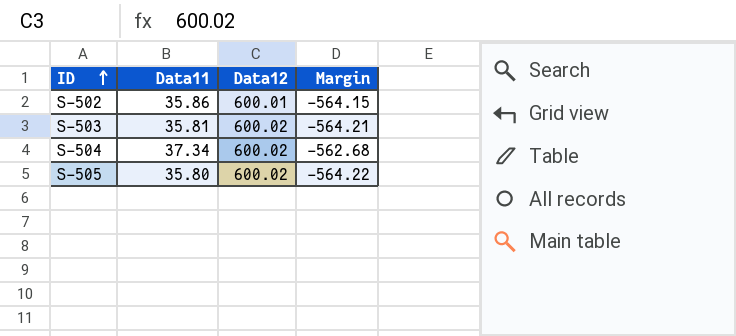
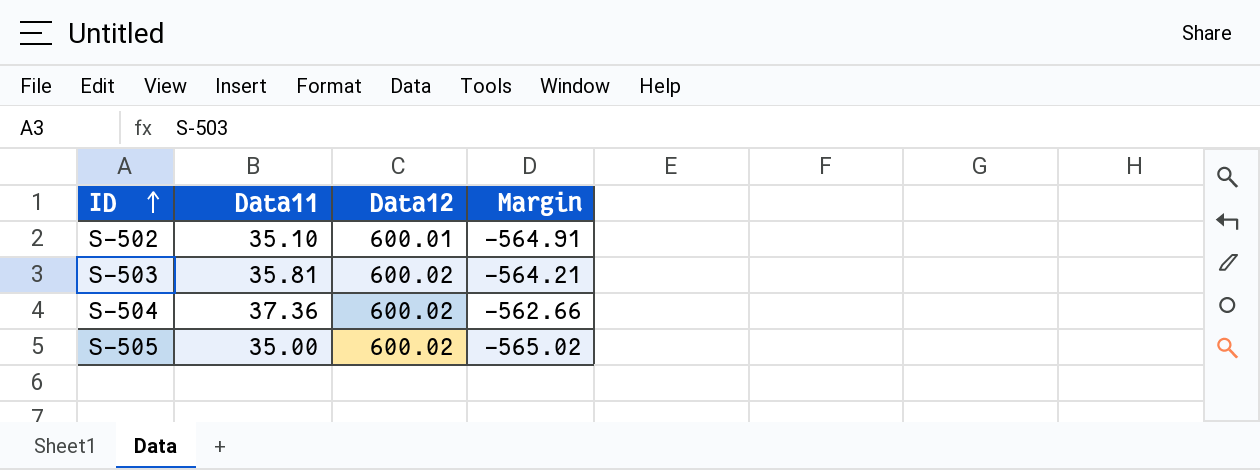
S-502 | Data11: 35.86 -> 35.10
S-502 | Margin: -564.15 -> -564.91
S-504 | Data11: 37.34 -> 37.36
S-504 | Margin: -562.68 -> -562.66
S-505 | Data11: 35.80 -> 35.00
S-505 | Margin: -564.22 -> -565.02

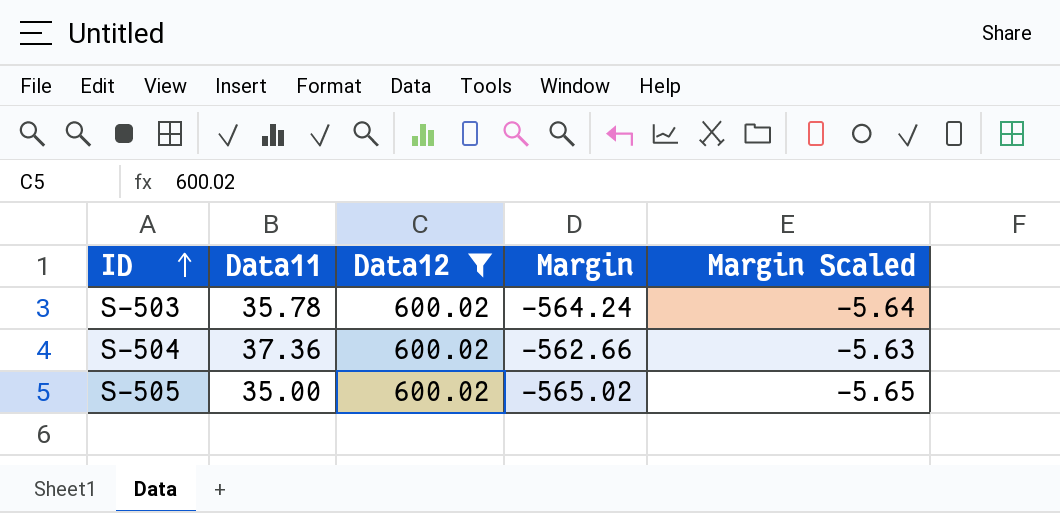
filter: none -> Data12 = 600.02
column Margin Scaled | formula: none -> [Margin] * 0.01
S-503 | Data11: 35.81 -> 35.78
S-503 | Margin: -564.21 -> -564.24

